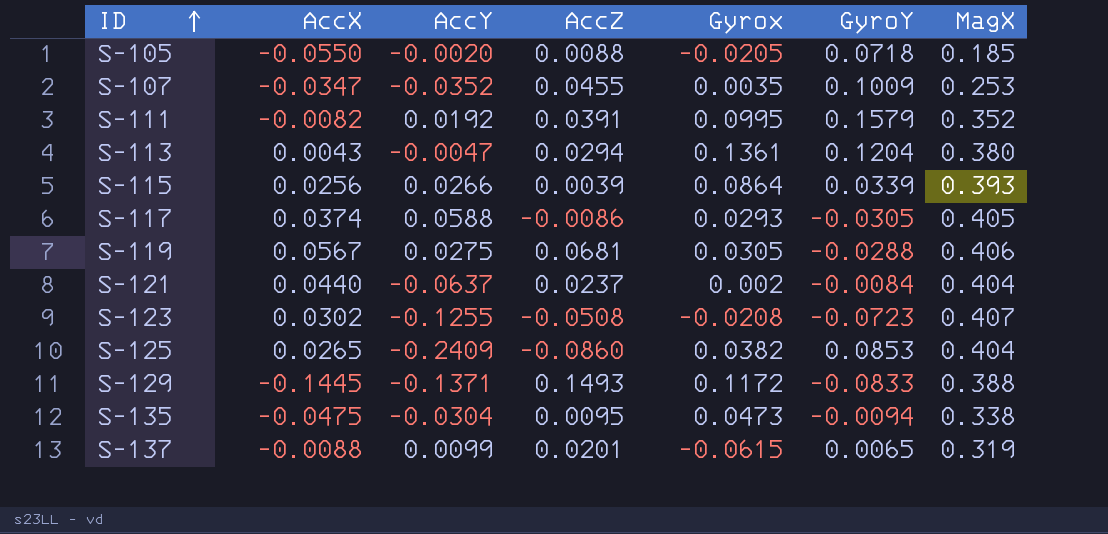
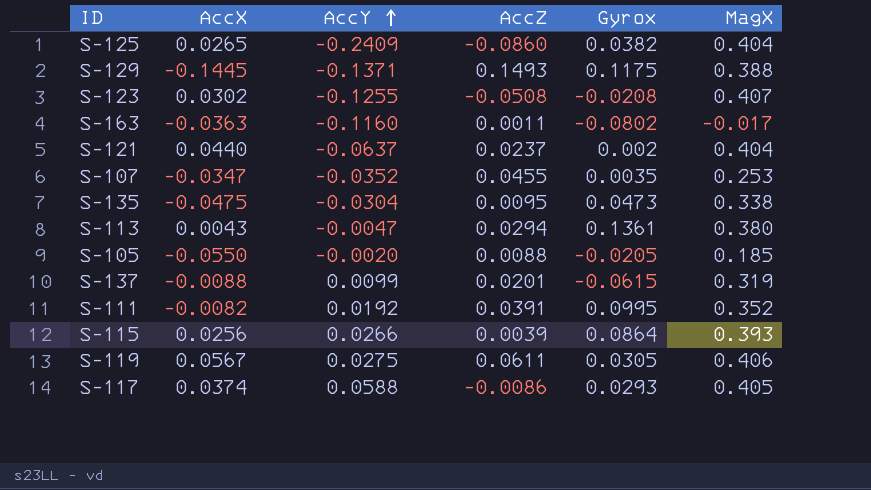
row order: ID ascending -> AccY ascending
column GyroY | position: 6 -> none
S-129 | Gyrox: 0.1172 -> 0.1175
row S-163: none -> -0.0363 | -0.1160 | 0.0011 | -0.0802 | -0.017
S-119 | AccZ: 0.0681 -> 0.0611

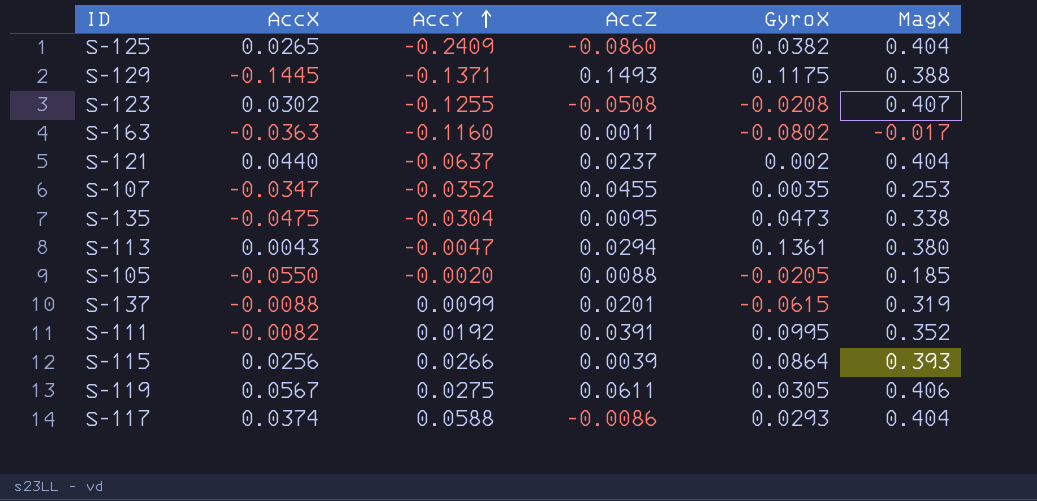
column name: Gyrox -> GyroX
S-117 | MagX: 0.405 -> 0.404

